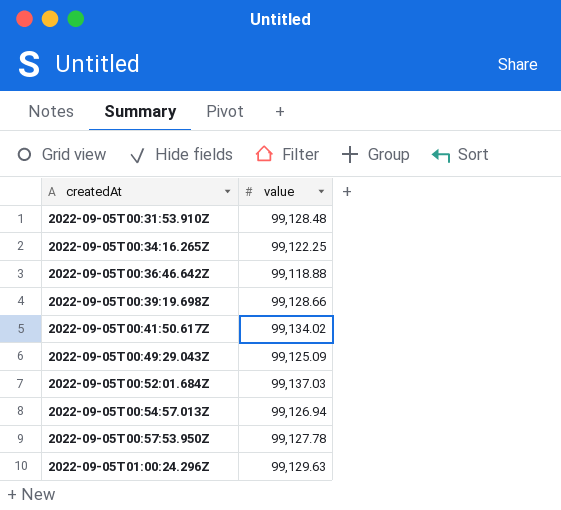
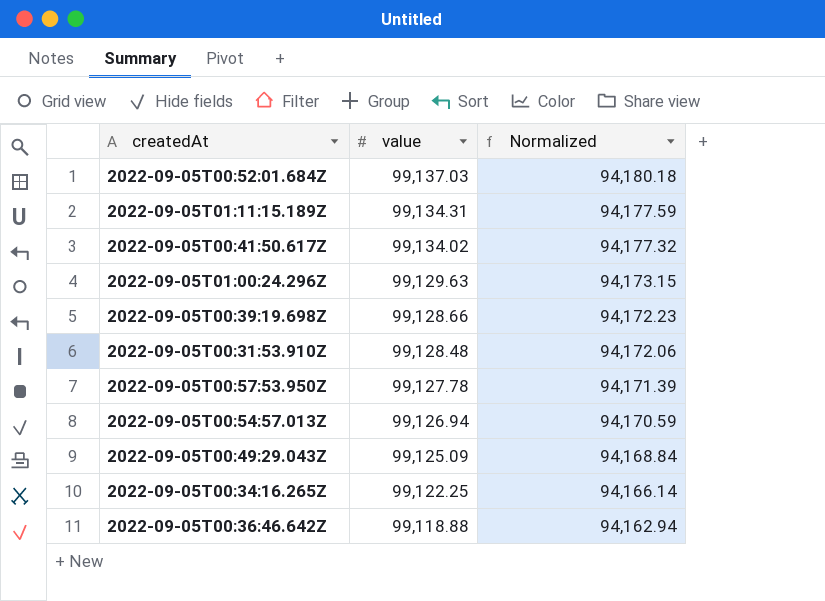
row order: createdAt ascending -> value descending
column Normalized | formula: none -> [value] * 0.95
row 2022-09-05T01:11:15.189Z: none -> 99,134.31 | 94,177.59

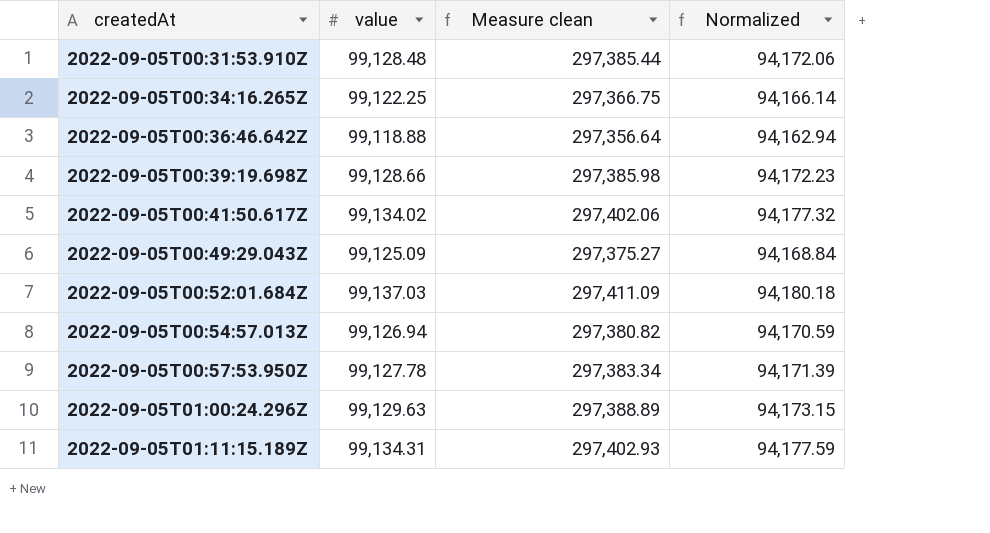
row order: value descending -> createdAt ascending
column Measure clean | formula: none -> [value] * 3

